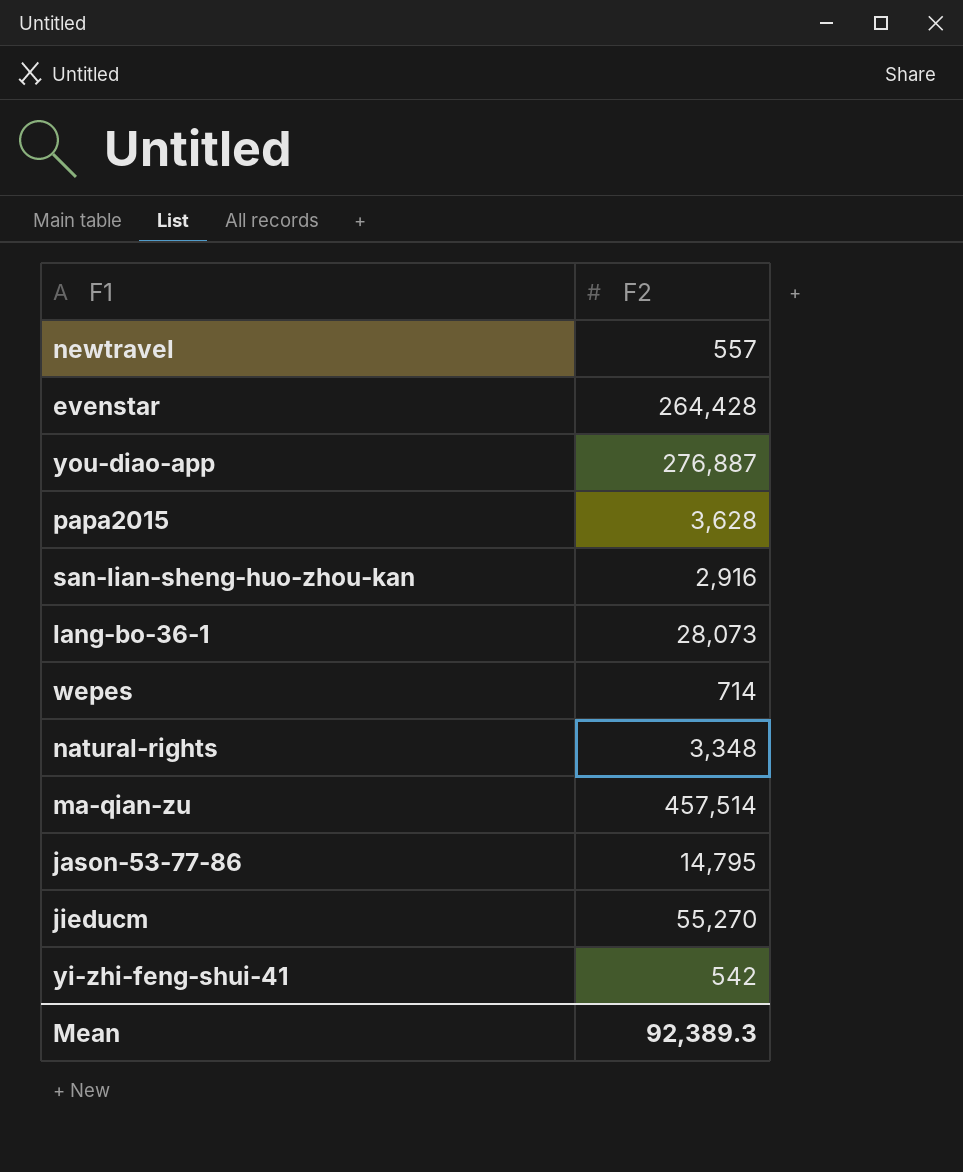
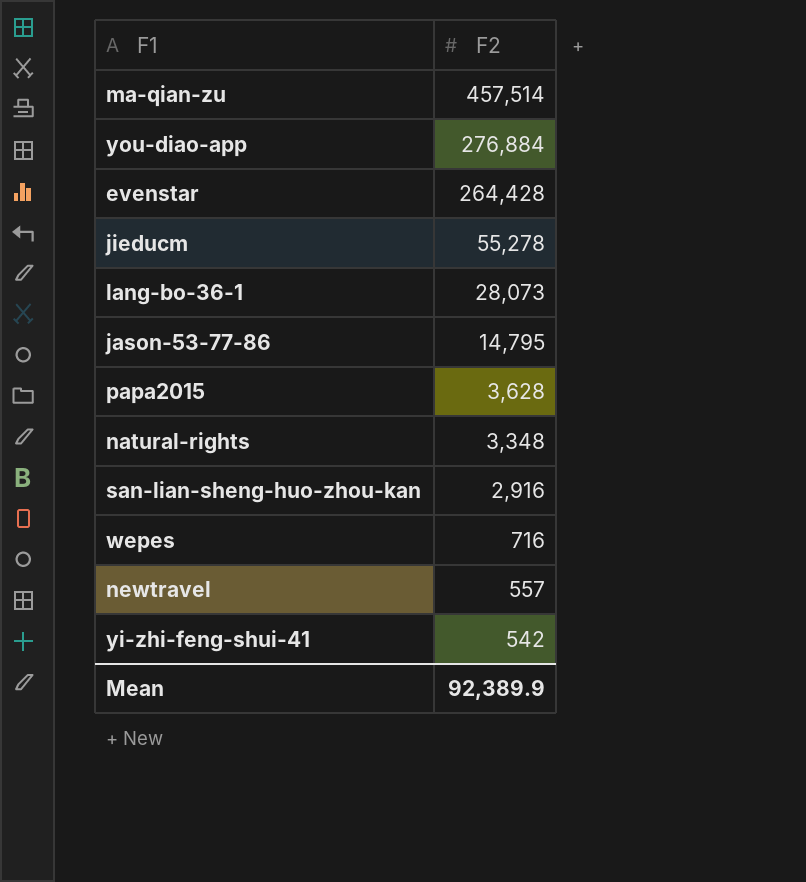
row order: none -> F2 descending
you-diao-app | F2: 276,887 -> 276,884
jieducm | F2: 55,270 -> 55,278
wepes | F2: 714 -> 716
Mean | F2: 92,389.3 -> 92,389.9

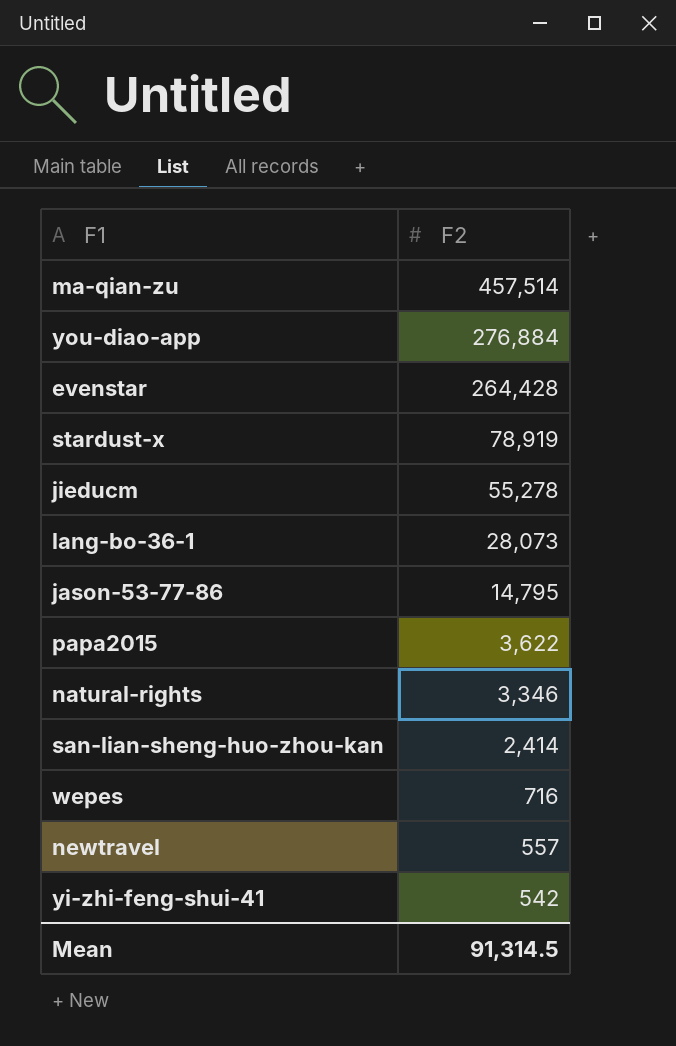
row stardust-x: none -> 78,919
papa2015 | F2: 3,628 -> 3,622
natural-rights | F2: 3,348 -> 3,346
san-lian-sheng-huo-zhou-kan | F2: 2,916 -> 2,414
Mean | F2: 92,389.9 -> 91,314.5

